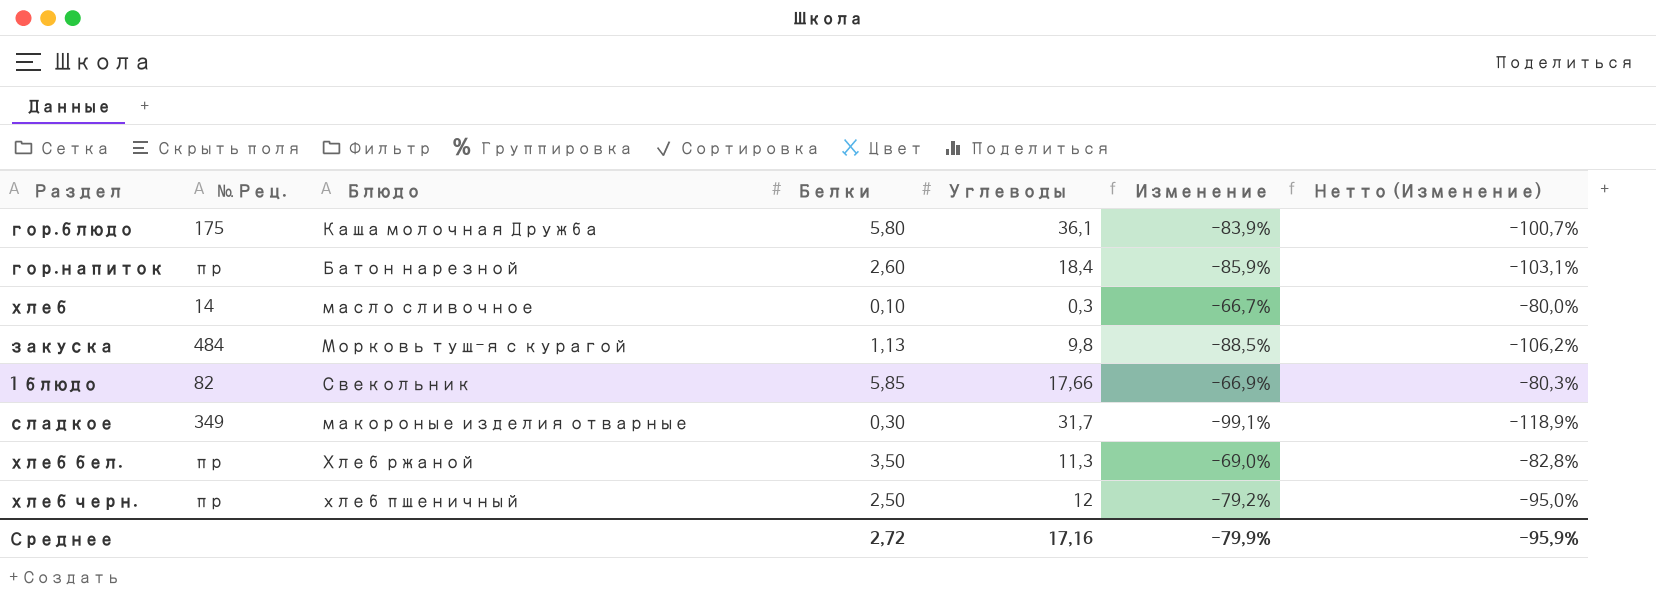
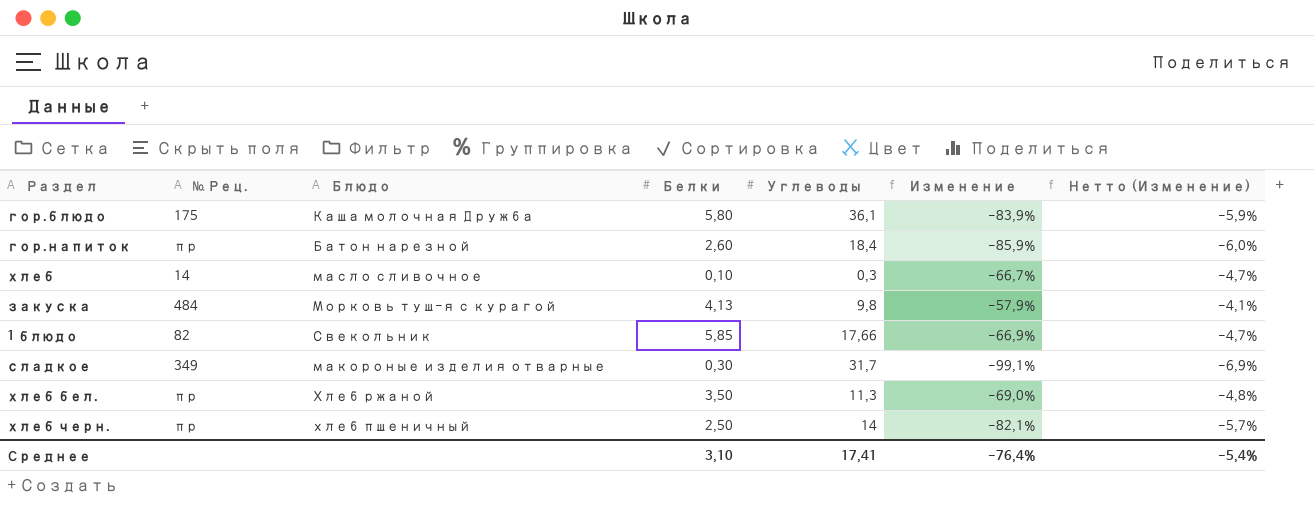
column Нетто (Изменение) | formula: [Изменение] * 1,2 -> [Изменение] * 0,07
закуска | Белки: 1,13 -> 4,13
закуска | Изменение: -88,5% -> -57,9%
хлеб черн. | Углеводы: 12 -> 14
хлеб черн. | Изменение: -79,2% -> -82,1%
Среднее | Белки: 2,72 -> 3,10
Среднее | Углеводы: 17,16 -> 17,41
Среднее | Изменение: -79,9% -> -76,4%
Среднее | Нетто (Изменение): -95,9% -> -5,4%

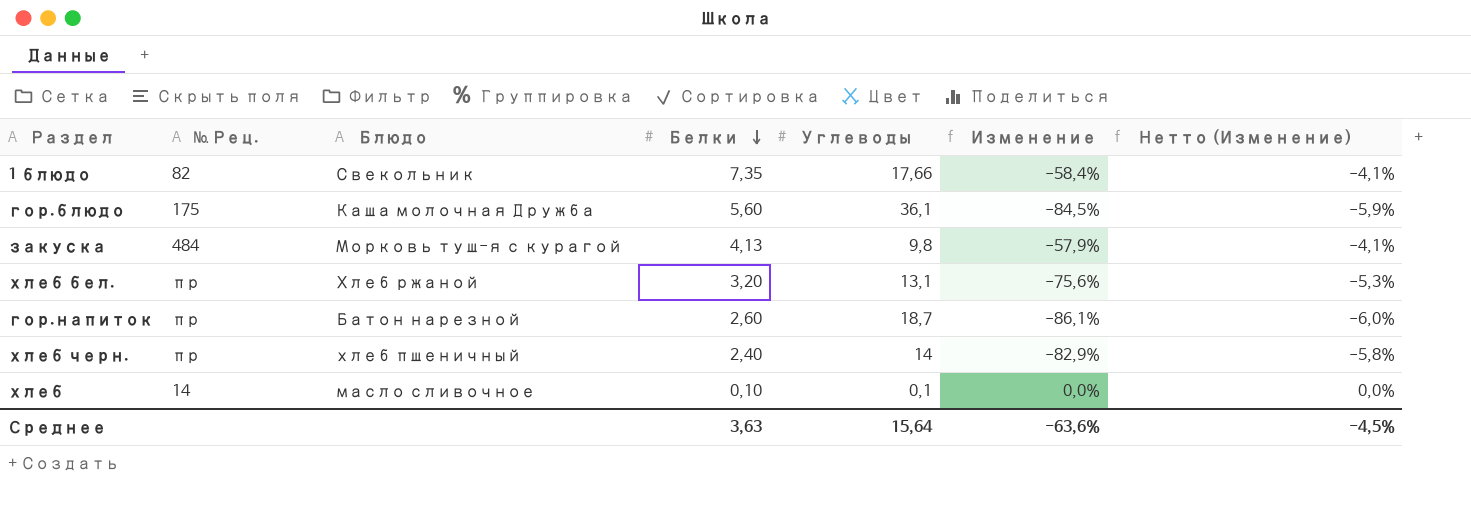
row order: none -> Белки descending
row сладкое: 349 | макороные изделия отварные | 0,30 | 31,7 | -99,1% | -6,9% -> none
1 блюдо | Белки: 5,85 -> 7,35
1 блюдо | Изменение: -66,9% -> -58,4%
1 блюдо | Нетто (Изменение): -4,7% -> -4,1%
гор.блюдо | Белки: 5,80 -> 5,60
гор.блюдо | Изменение: -83,9% -> -84,5%
хлеб бел. | Белки: 3,50 -> 3,20
хлеб бел. | Углеводы: 11,3 -> 13,1
хлеб бел. | Изменение: -69,0% -> -75,6%
хлеб бел. | Нетто (Изменение): -4,8% -> -5,3%
гор.напиток | Углеводы: 18,4 -> 18,7
гор.напиток | Изменение: -85,9% -> -86,1%
хлеб черн. | Белки: 2,50 -> 2,40
хлеб черн. | Изменение: -82,1% -> -82,9%
хлеб черн. | Нетто (Изменение): -5,7% -> -5,8%
хлеб | Углеводы: 0,3 -> 0,1
хлеб | Изменение: -66,7% -> 0,0%
хлеб | Нетто (Изменение): -4,7% -> 0,0%
Среднее | Белки: 3,10 -> 3,63
Среднее | Углеводы: 17,41 -> 15,64
Среднее | Изменение: -76,4% -> -63,6%
Среднее | Нетто (Изменение): -5,4% -> -4,5%

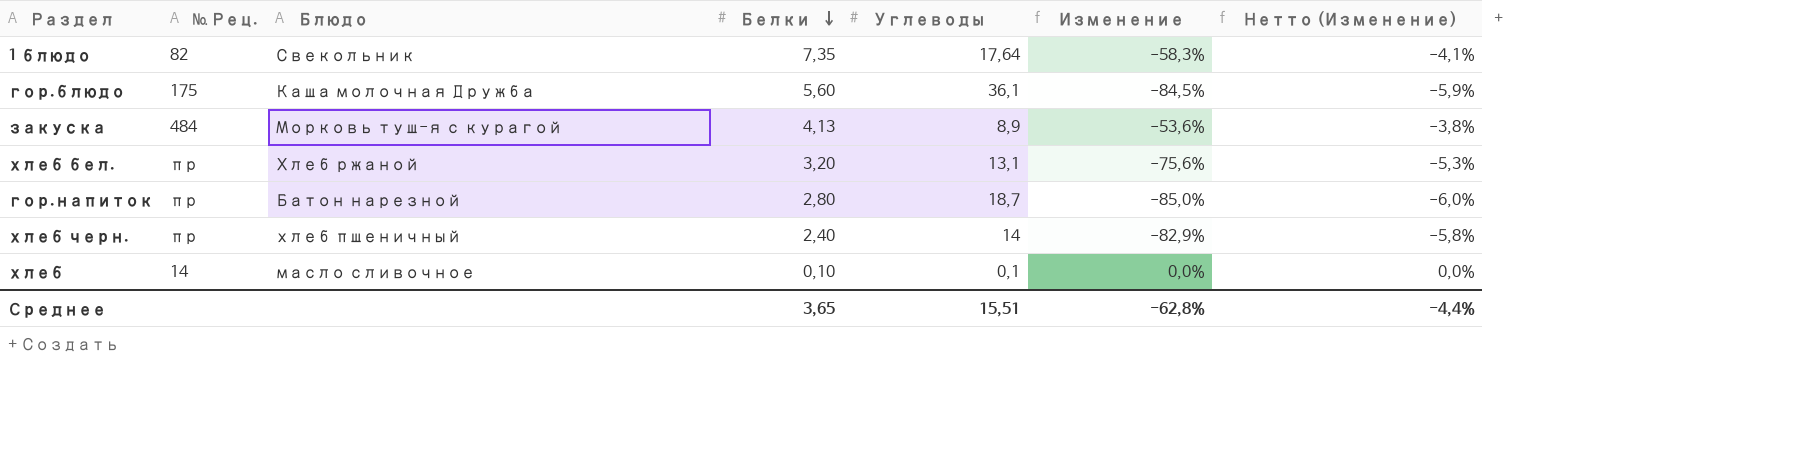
1 блюдо | Углеводы: 17,66 -> 17,64
1 блюдо | Изменение: -58,4% -> -58,3%
закуска | Углеводы: 9,8 -> 8,9
закуска | Изменение: -57,9% -> -53,6%
закуска | Нетто (Изменение): -4,1% -> -3,8%
гор.напиток | Белки: 2,60 -> 2,80
гор.напиток | Изменение: -86,1% -> -85,0%
Среднее | Белки: 3,63 -> 3,65
Среднее | Углеводы: 15,64 -> 15,51
Среднее | Изменение: -63,6% -> -62,8%
Среднее | Нетто (Изменение): -4,5% -> -4,4%

